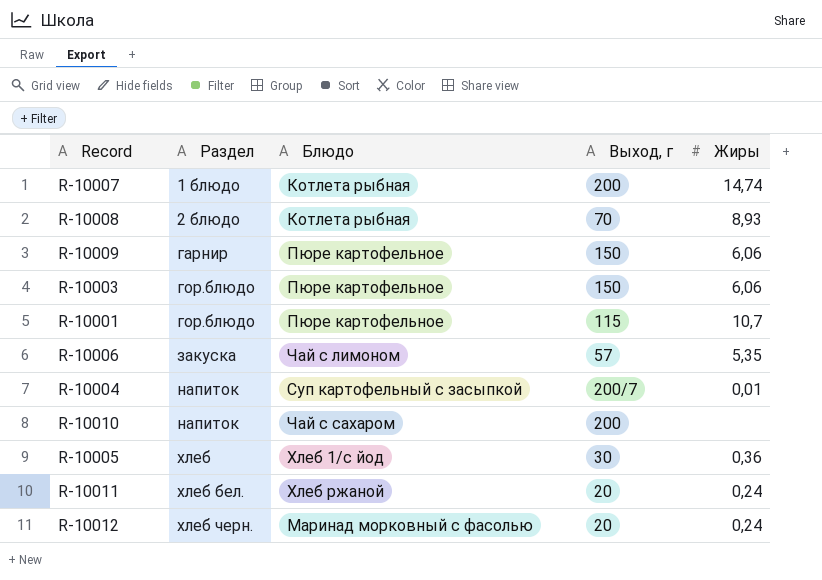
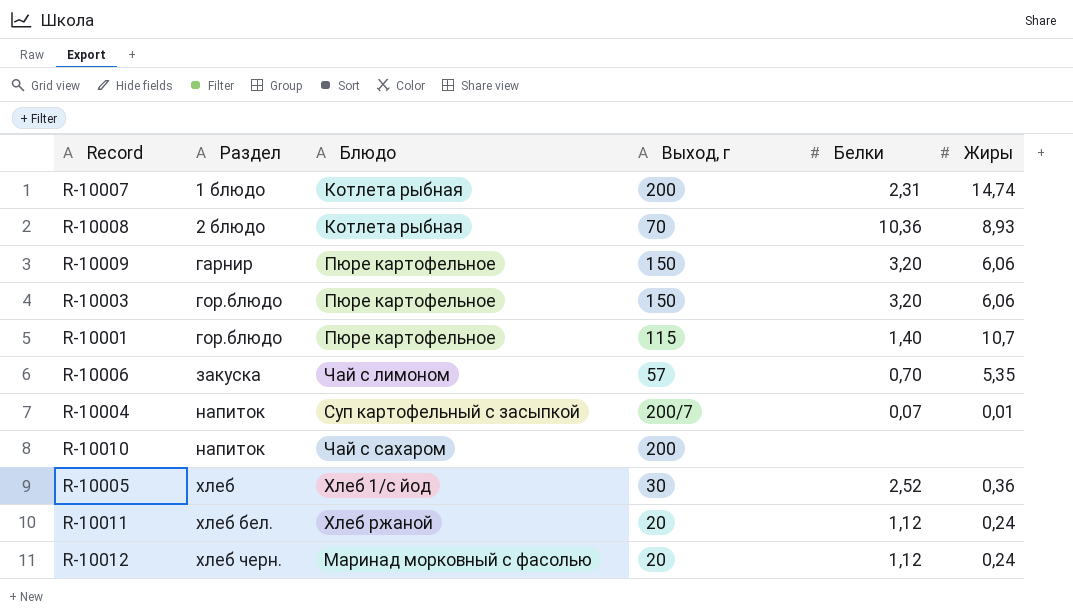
column Белки | position: none -> 5

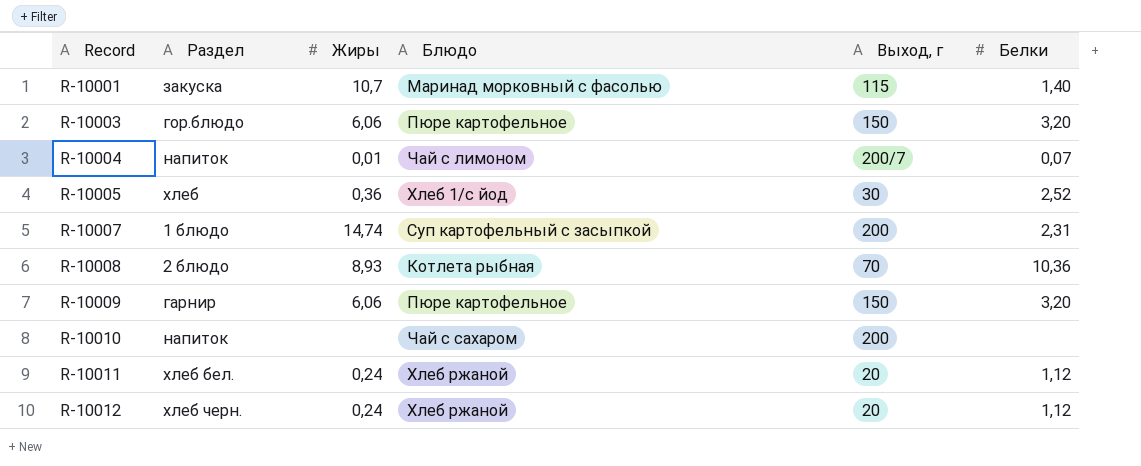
row order: Раздел ascending -> Record ascending
column Жиры | position: 6 -> 3
row R-10006: закуска | Чай с лимоном | 57 | 0,70 | 5,35 -> none
R-10001 | Раздел: гор.блюдо -> закуска
R-10001 | Блюдо: Пюре картофельное -> Маринад морковный с фасолью
R-10004 | Блюдо: Суп картофельный с засыпкой -> Чай с лимоном
R-10007 | Блюдо: Котлета рыбная -> Суп картофельный с засыпкой
R-10012 | Блюдо: Маринад морковный с фасолью -> Хлеб ржаной

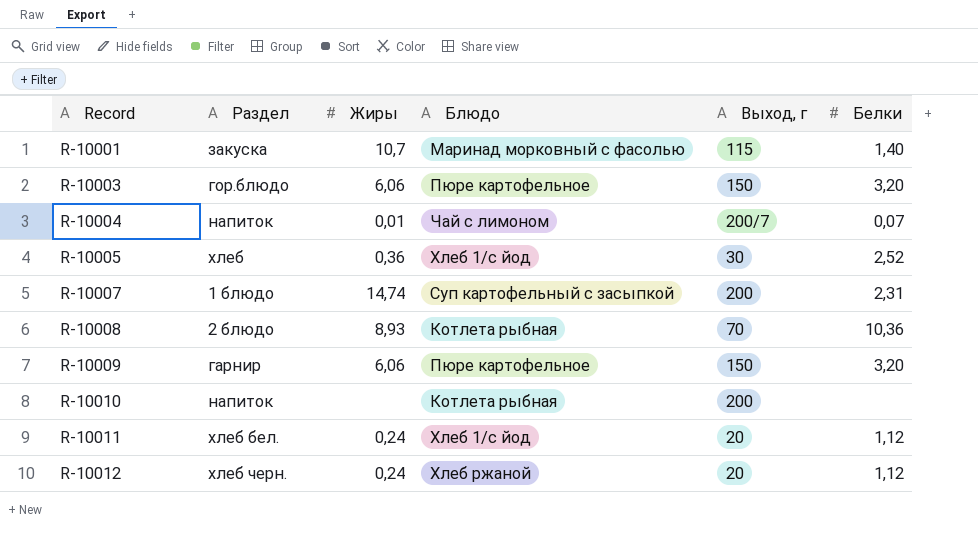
R-10010 | Блюдо: Чай с сахаром -> Котлета рыбная
R-10011 | Блюдо: Хлеб ржаной -> Хлеб 1/с йод

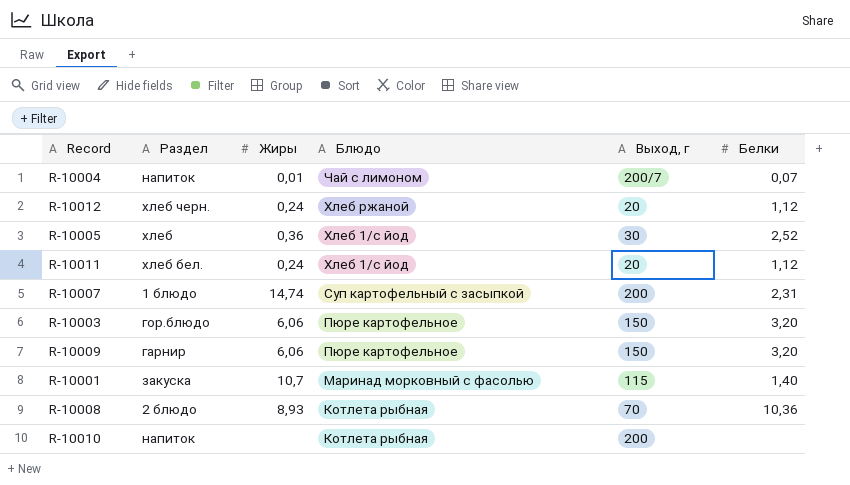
row order: Record ascending -> Блюдо descending

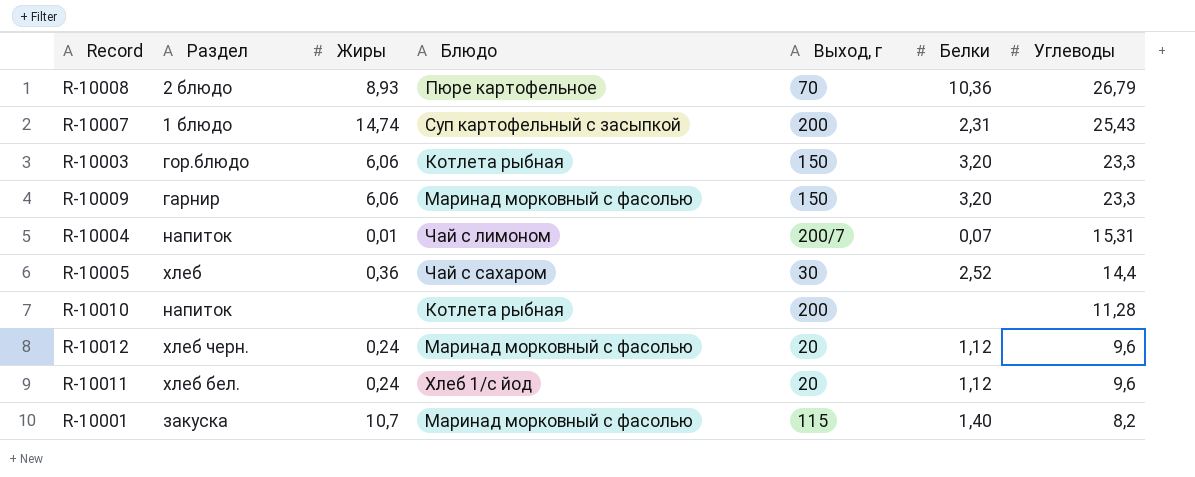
row order: Блюдо descending -> Углеводы descending
column Углеводы | position: none -> 7
R-10008 | Блюдо: Котлета рыбная -> Пюре картофельное
R-10003 | Блюдо: Пюре картофельное -> Котлета рыбная
R-10009 | Блюдо: Пюре картофельное -> Маринад морковный с фасолью
R-10005 | Блюдо: Хлеб 1/с йод -> Чай с сахаром
R-10012 | Блюдо: Хлеб ржаной -> Маринад морковный с фасолью

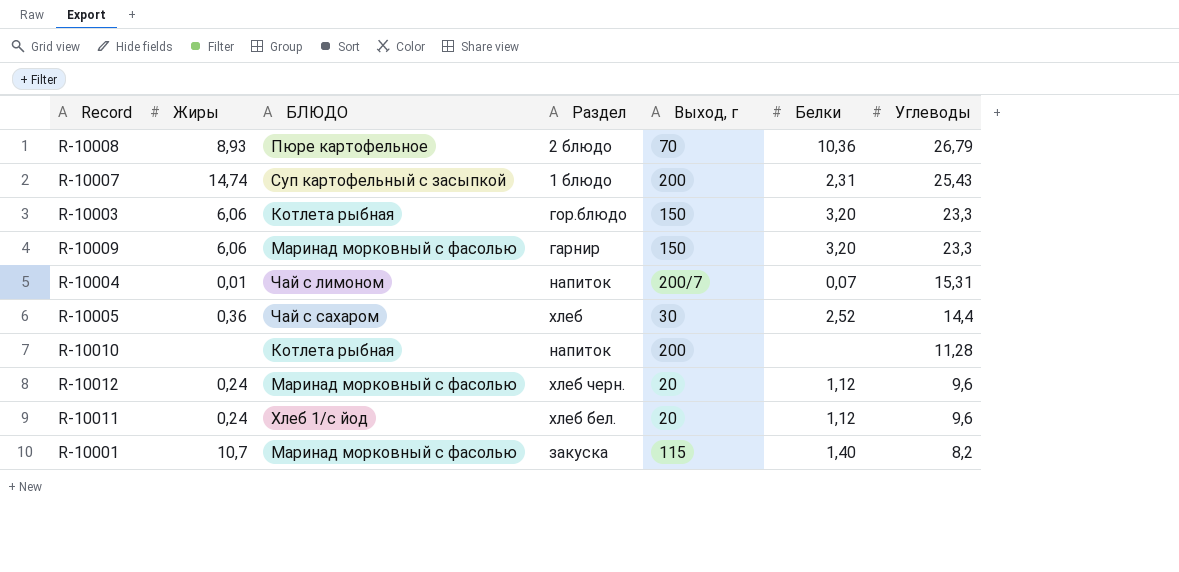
column name: Блюдо -> БЛЮДО
column Раздел | position: 2 -> 4

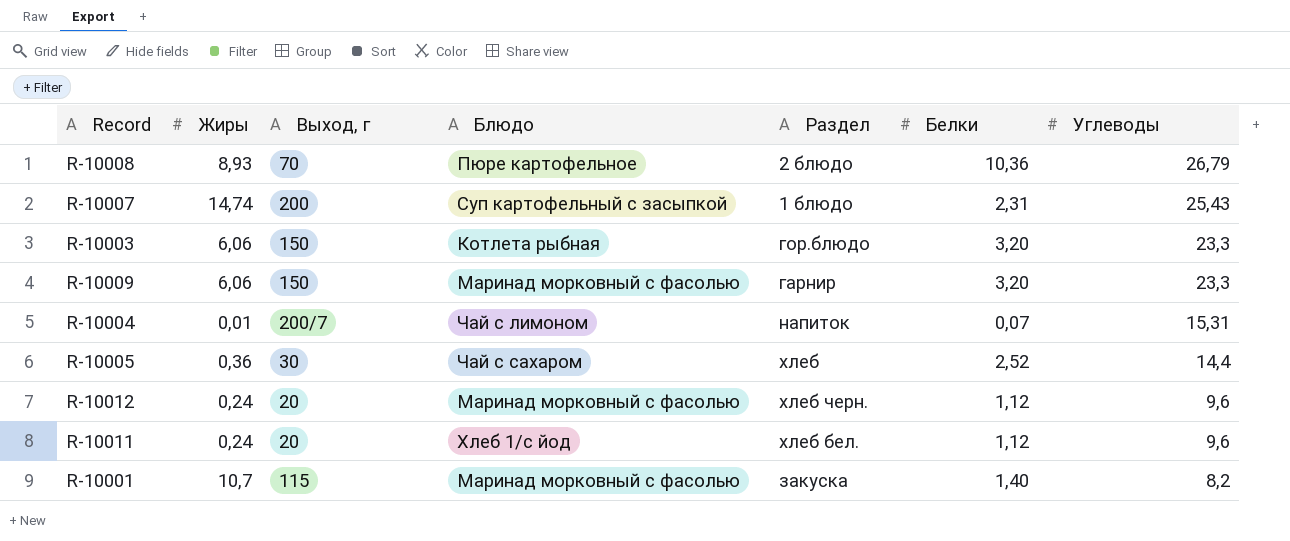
column Выход, г | position: 5 -> 3
column name: БЛЮДО -> Блюдо
row R-10010: none | Котлета рыбная | напиток | 200 | none | 11,28 -> none

